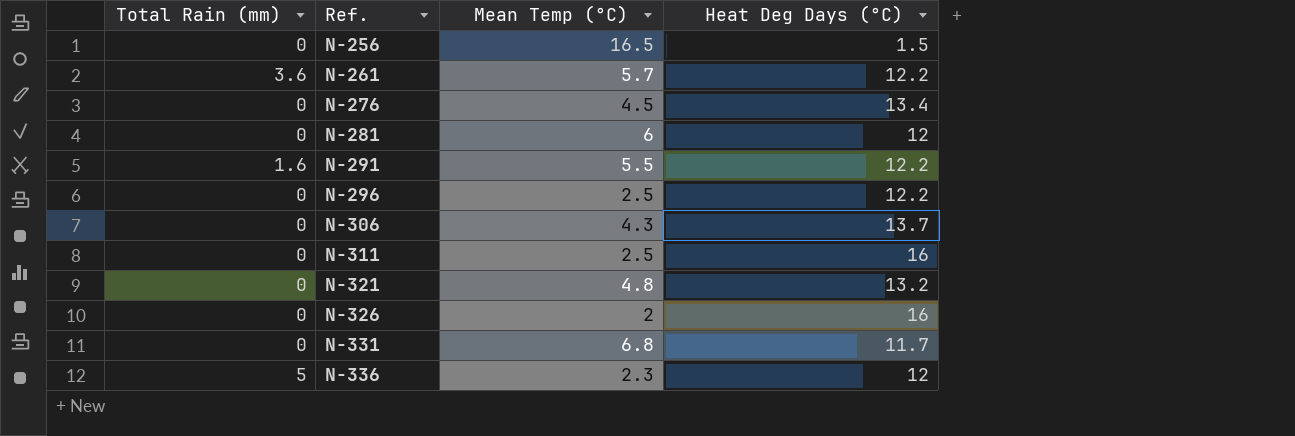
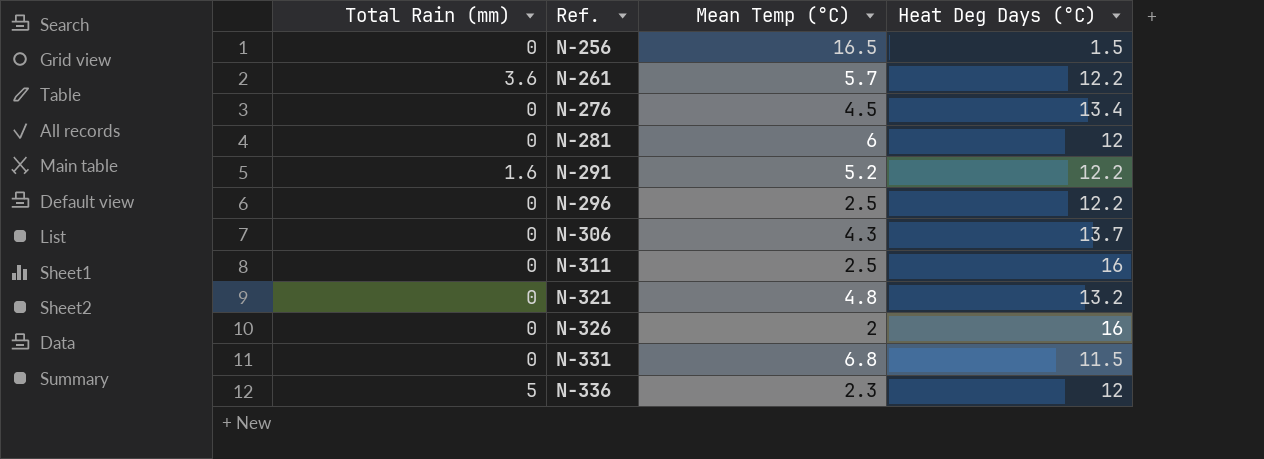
N-291 | Mean Temp (°C): 5.5 -> 5.2
N-331 | Heat Deg Days (°C): 11.7 -> 11.5

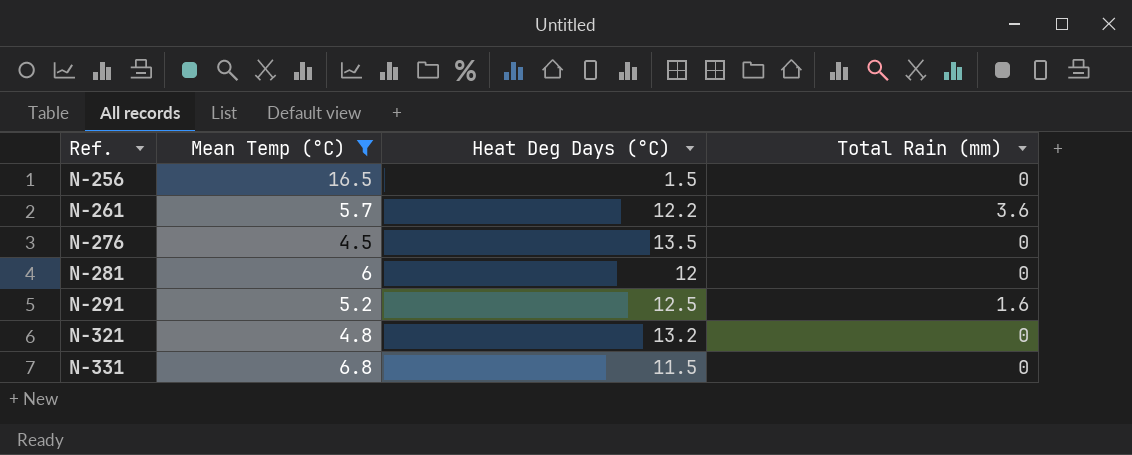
filter: none -> Mean Temp (°C) >= 4.5
column Total Rain (mm) | position: 1 -> 4
N-276 | Heat Deg Days (°C): 13.4 -> 13.5
N-291 | Heat Deg Days (°C): 12.2 -> 12.5

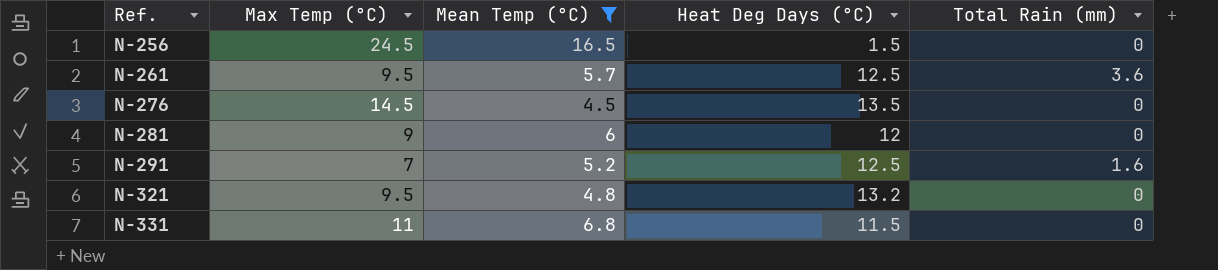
column Max Temp (°C) | position: none -> 2
N-261 | Heat Deg Days (°C): 12.2 -> 12.5

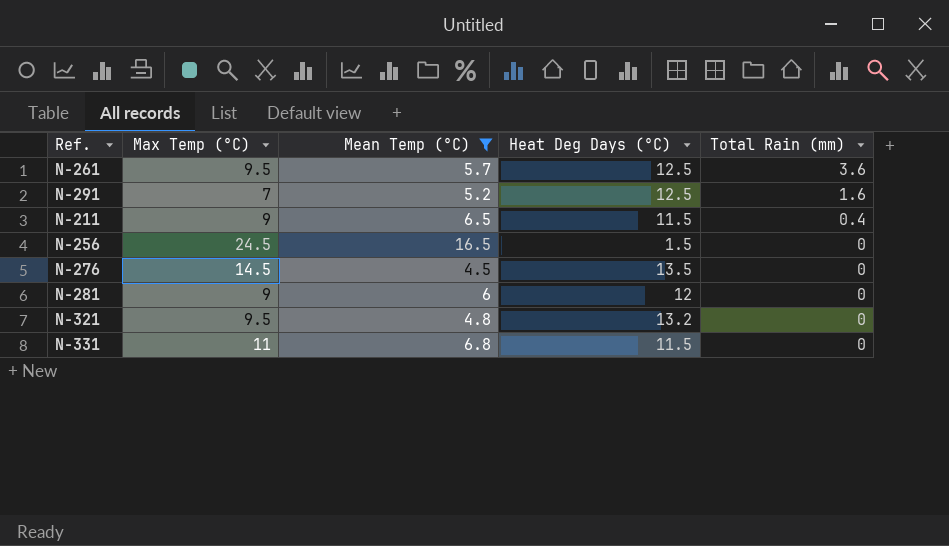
row order: Ref. ascending -> Total Rain (mm) descending
row N-211: none -> 9 | 6.5 | 11.5 | 0.4

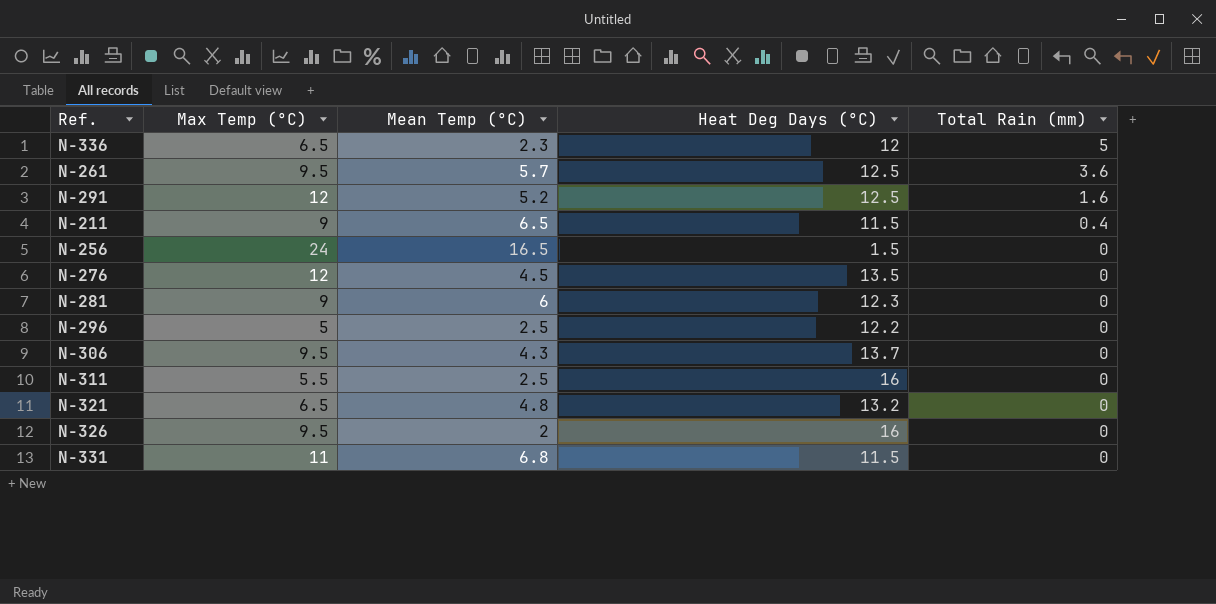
filter: Mean Temp (°C) >= 4.5 -> none
N-291 | Max Temp (°C): 7 -> 12
N-256 | Max Temp (°C): 24.5 -> 24
N-276 | Max Temp (°C): 14.5 -> 12
N-281 | Heat Deg Days (°C): 12 -> 12.3
N-321 | Max Temp (°C): 9.5 -> 6.5

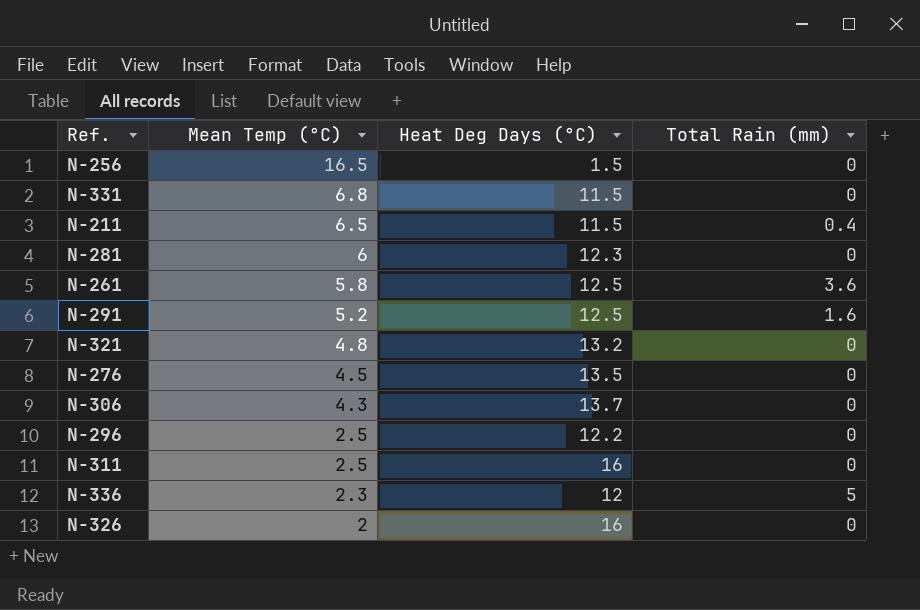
row order: Total Rain (mm) descending -> Mean Temp (°C) descending
column Max Temp (°C) | position: 2 -> none
N-261 | Mean Temp (°C): 5.7 -> 5.8

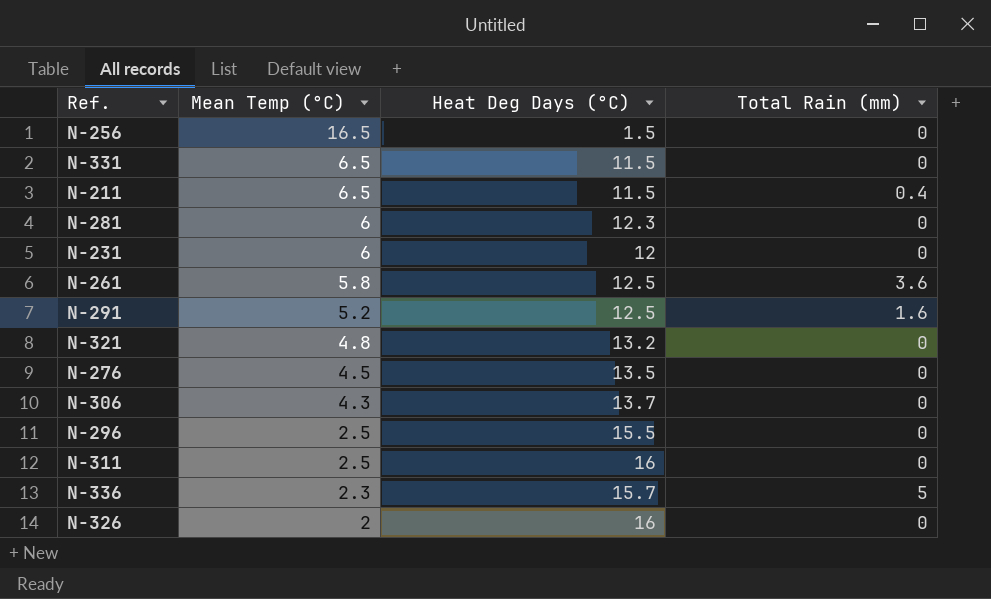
N-331 | Mean Temp (°C): 6.8 -> 6.5
row N-231: none -> 6 | 12 | 0
N-296 | Heat Deg Days (°C): 12.2 -> 15.5
N-336 | Heat Deg Days (°C): 12 -> 15.7

